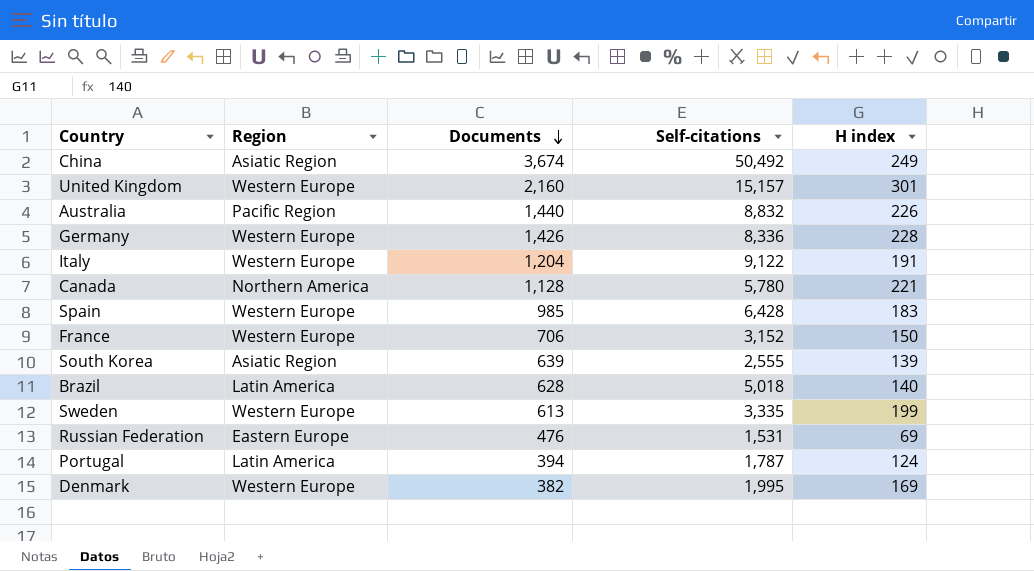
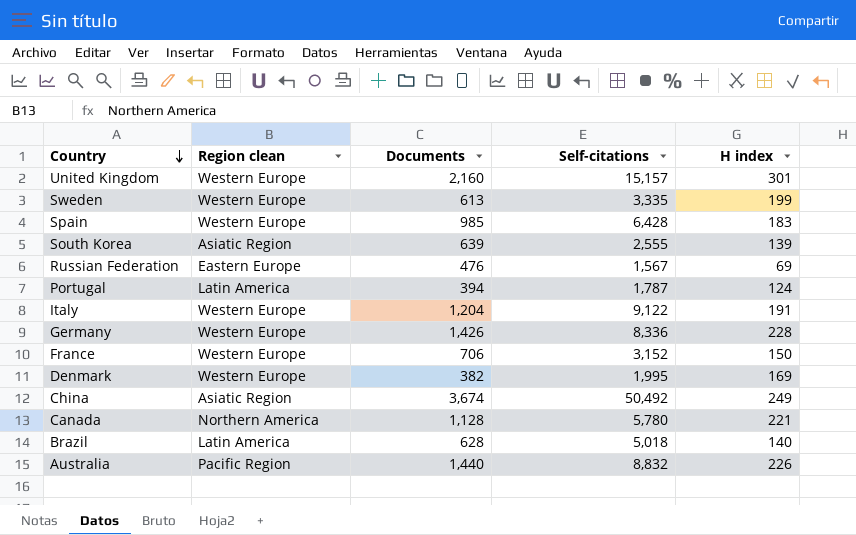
row order: Documents descending -> Country descending
column name: Region -> Region clean
Russian Federation | Self-citations: 1,531 -> 1,567

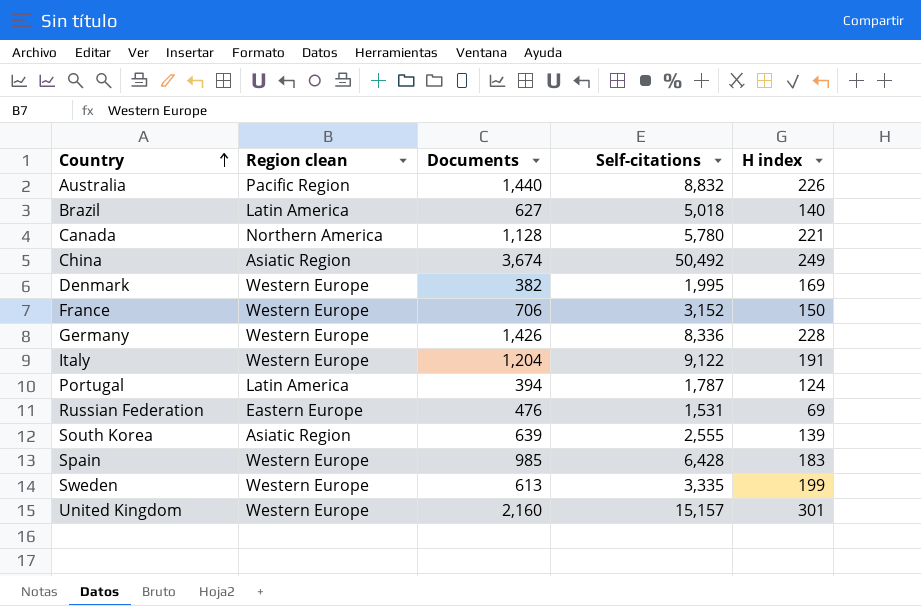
row order: Country descending -> Country ascending
Brazil | Documents: 628 -> 627
Russian Federation | Self-citations: 1,567 -> 1,531

